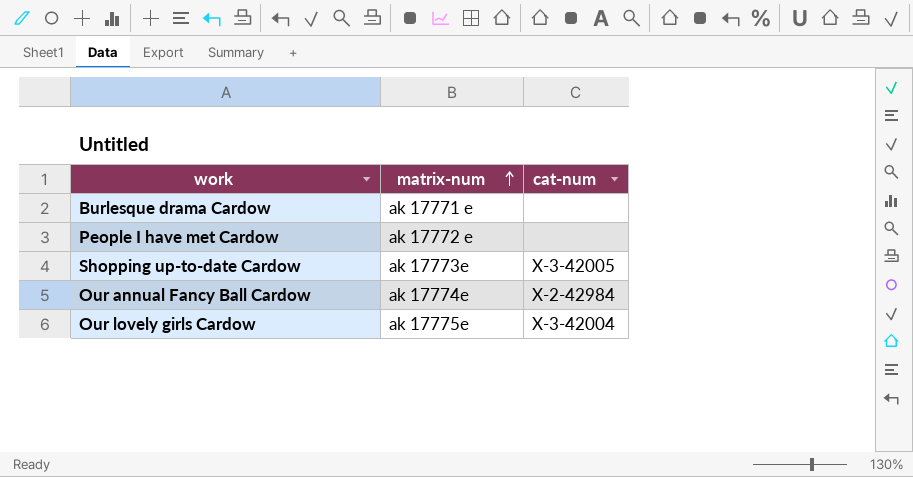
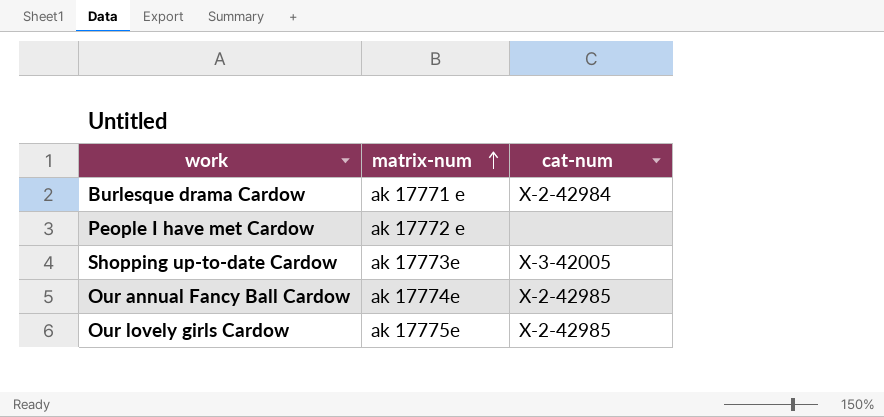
Burlesque drama Cardow | cat-num: none -> X-2-42984
Our annual Fancy Ball Cardow | cat-num: X-2-42984 -> X-2-42985
Our lovely girls Cardow | cat-num: X-3-42004 -> X-2-42985

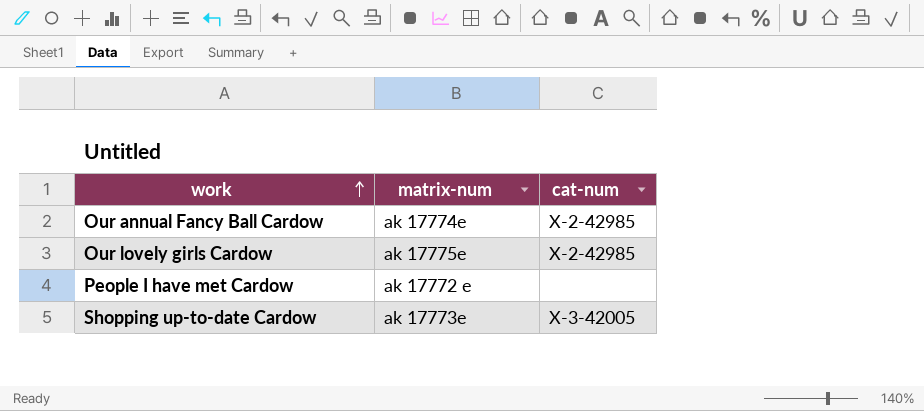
row order: matrix-num ascending -> work ascending
row Burlesque drama Cardow: ak 17771 e | X-2-42984 -> none

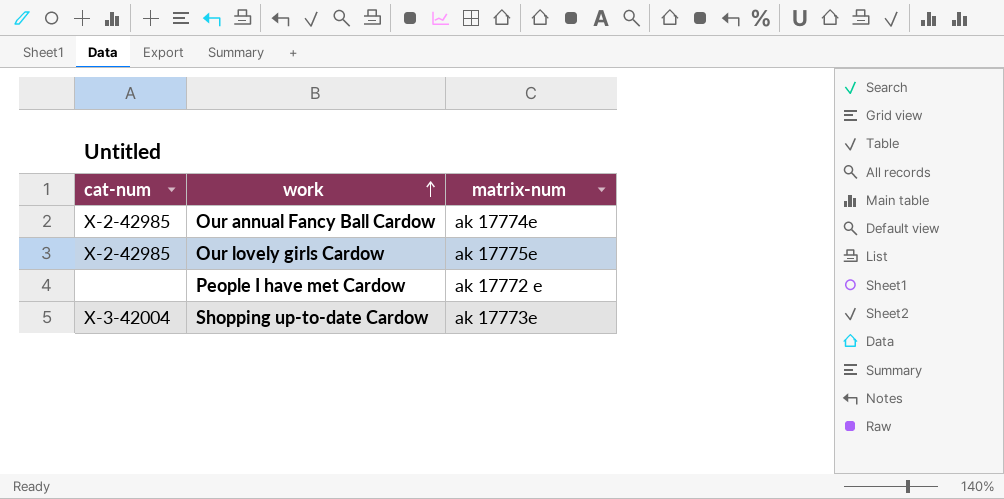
column cat-num | position: 3 -> 1
Shopping up-to-date Cardow | cat-num: X-3-42005 -> X-3-42004

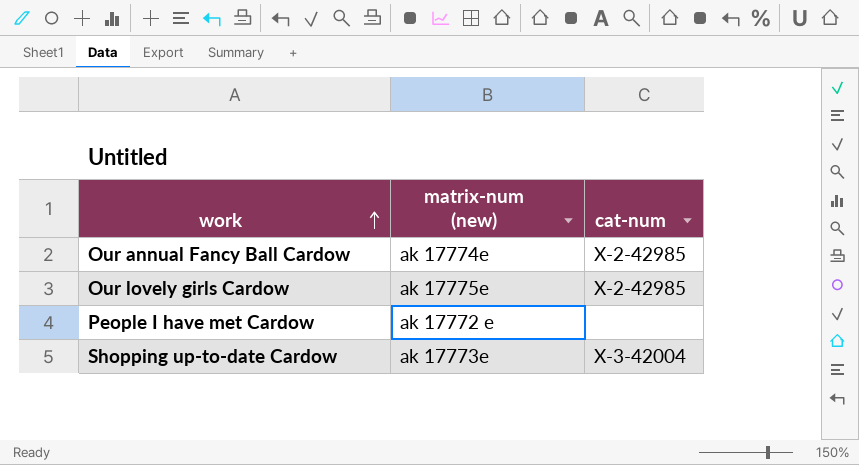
column name: matrix-num -> matrix-num (new)
column cat-num | position: 1 -> 3

